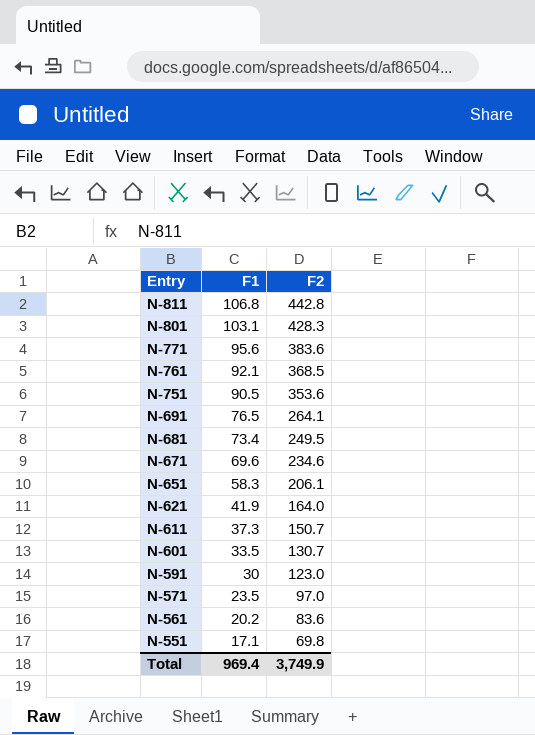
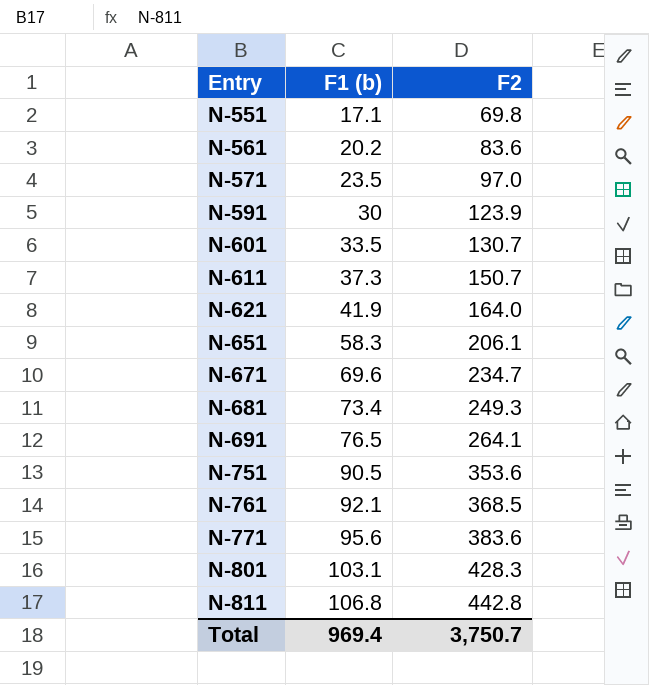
row order: Entry descending -> Entry ascending
column name: F1 -> F1 (b)
N-591 | F2: 123.0 -> 123.9
N-671 | F2: 234.6 -> 234.7
N-681 | F2: 249.5 -> 249.3
Total | F2: 3,749.9 -> 3,750.7

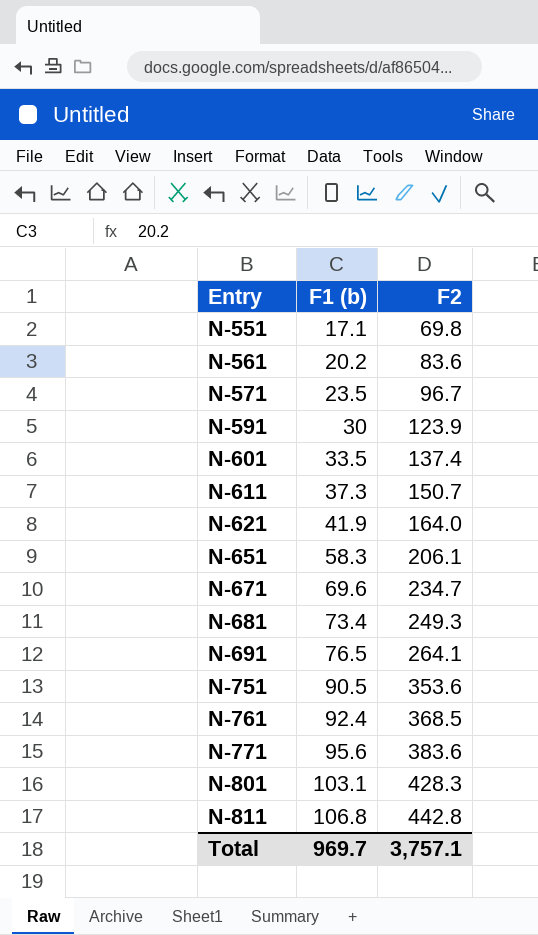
N-571 | F2: 97.0 -> 96.7
N-601 | F2: 130.7 -> 137.4
N-761 | F1 (b): 92.1 -> 92.4
Total | F1 (b): 969.4 -> 969.7
Total | F2: 3,750.7 -> 3,757.1

